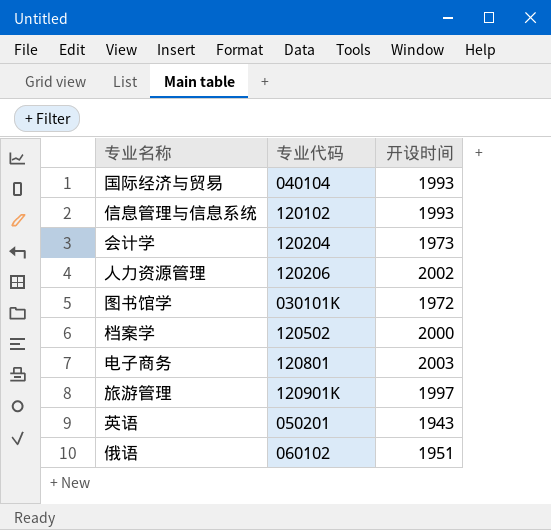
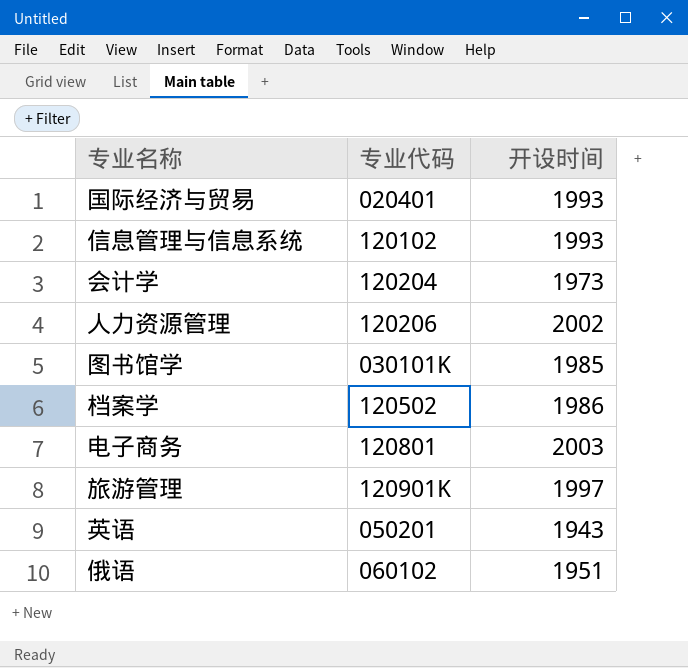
国际经济与贸易 | 专业代码: 040104 -> 020401
图书馆学 | 开设时间: 1972 -> 1985
档案学 | 开设时间: 2000 -> 1986

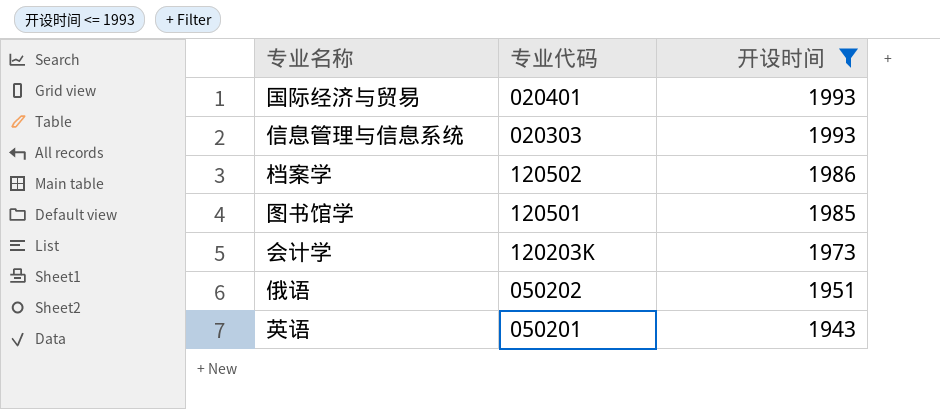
filter: none -> 开设时间 <= 1993
row order: none -> 开设时间 descending
信息管理与信息系统 | 专业代码: 120102 -> 020303
图书馆学 | 专业代码: 030101K -> 120501
会计学 | 专业代码: 120204 -> 120203K
俄语 | 专业代码: 060102 -> 050202

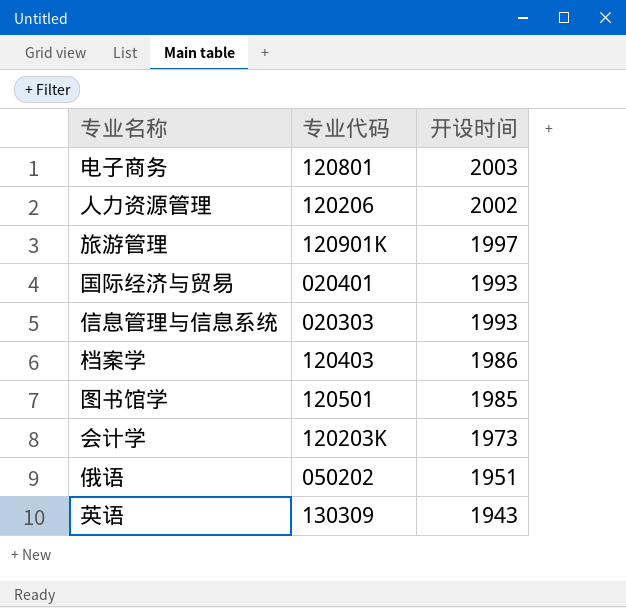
filter: 开设时间 <= 1993 -> none
档案学 | 专业代码: 120502 -> 120403
英语 | 专业代码: 050201 -> 130309

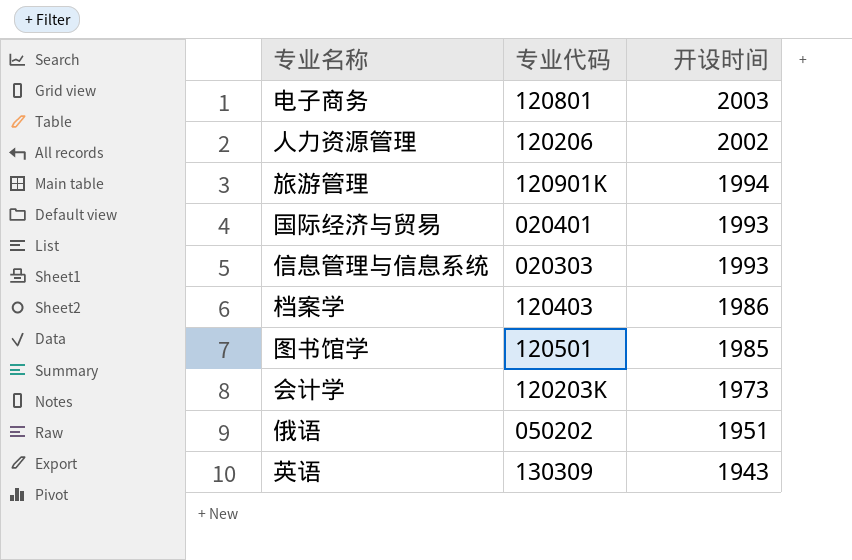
旅游管理 | 开设时间: 1997 -> 1994

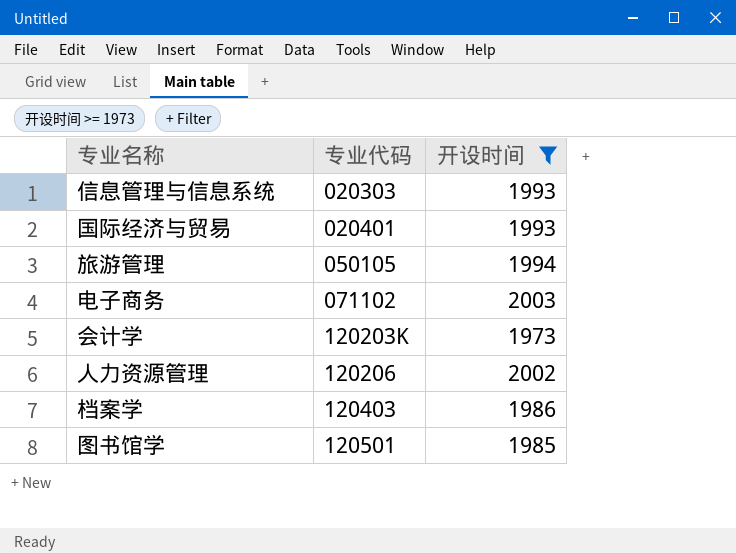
filter: none -> 开设时间 >= 1973
row order: 开设时间 descending -> 专业代码 ascending
旅游管理 | 专业代码: 120901K -> 050105
电子商务 | 专业代码: 120801 -> 071102

